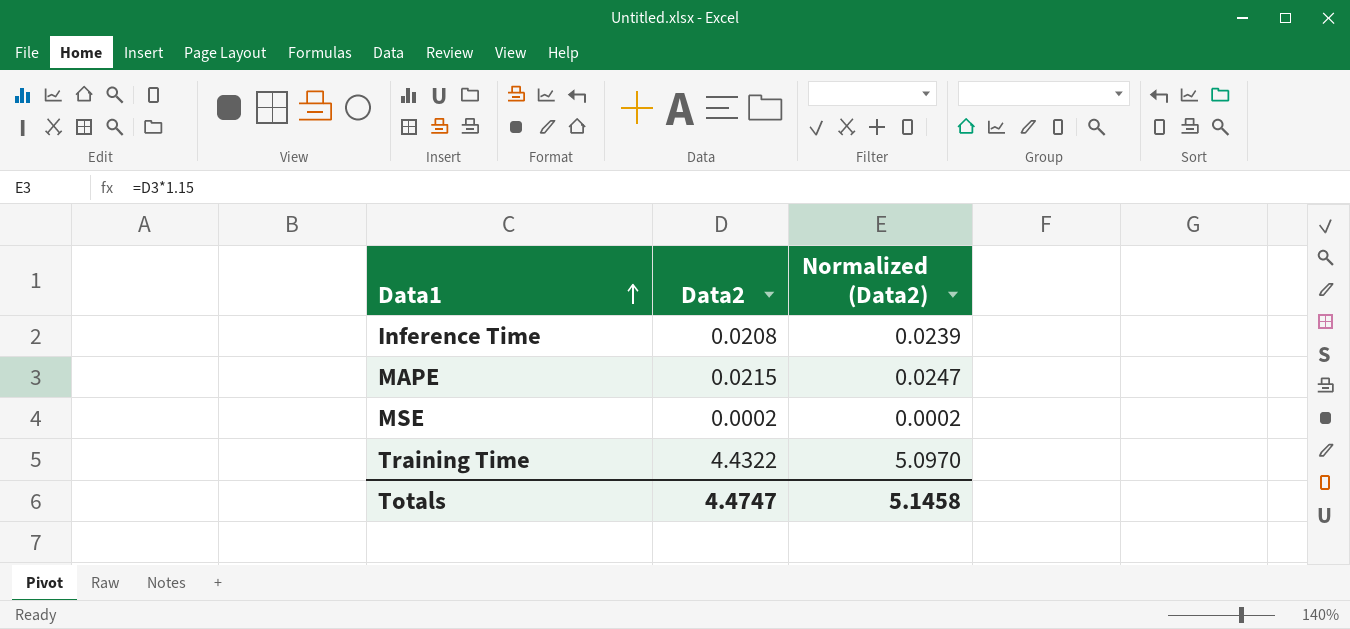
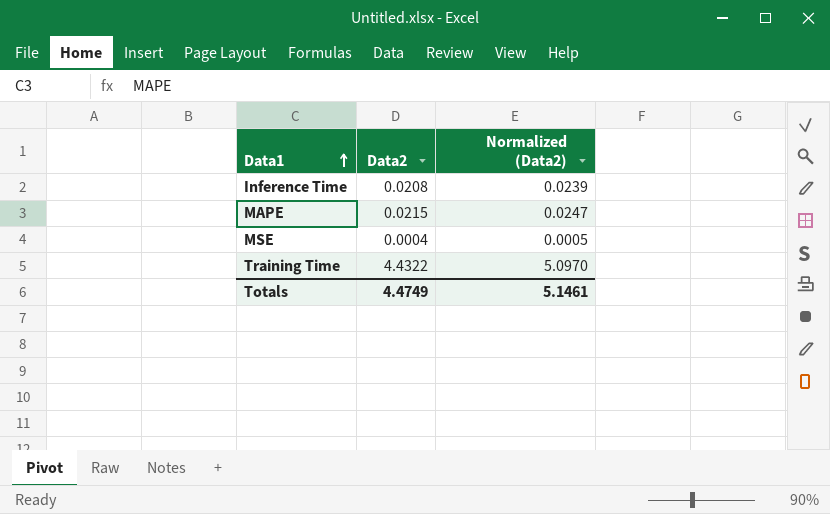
MSE | Data2: 0.0002 -> 0.0004
MSE | Normalized (Data2): 0.0002 -> 0.0005
Totals | Data2: 4.4747 -> 4.4749
Totals | Normalized (Data2): 5.1458 -> 5.1461

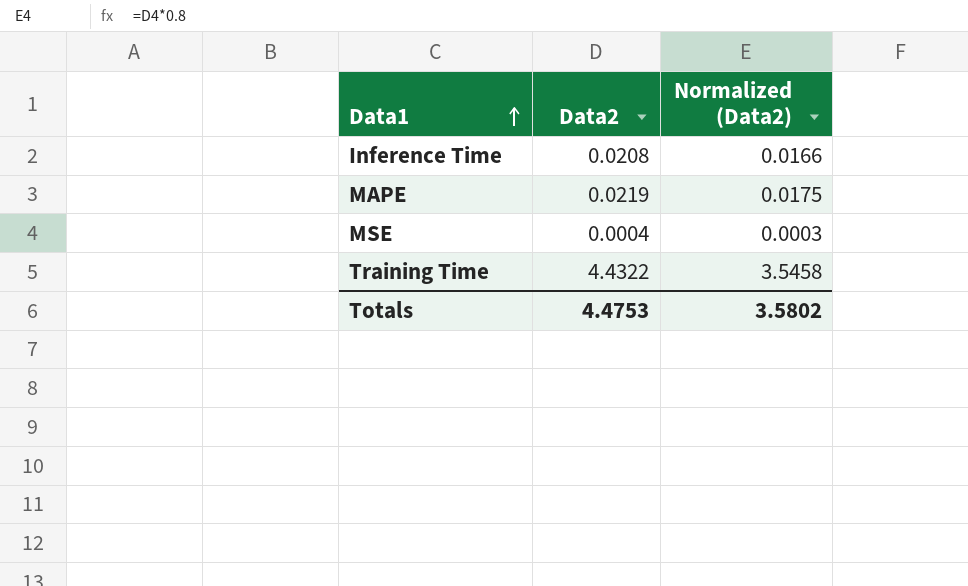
column Normalized (Data2) | formula: [Data2] * 1.15 -> [Data2] * 0.8
MAPE | Data2: 0.0215 -> 0.0219
Totals | Data2: 4.4749 -> 4.4753
Totals | Normalized (Data2): 5.1461 -> 3.5802

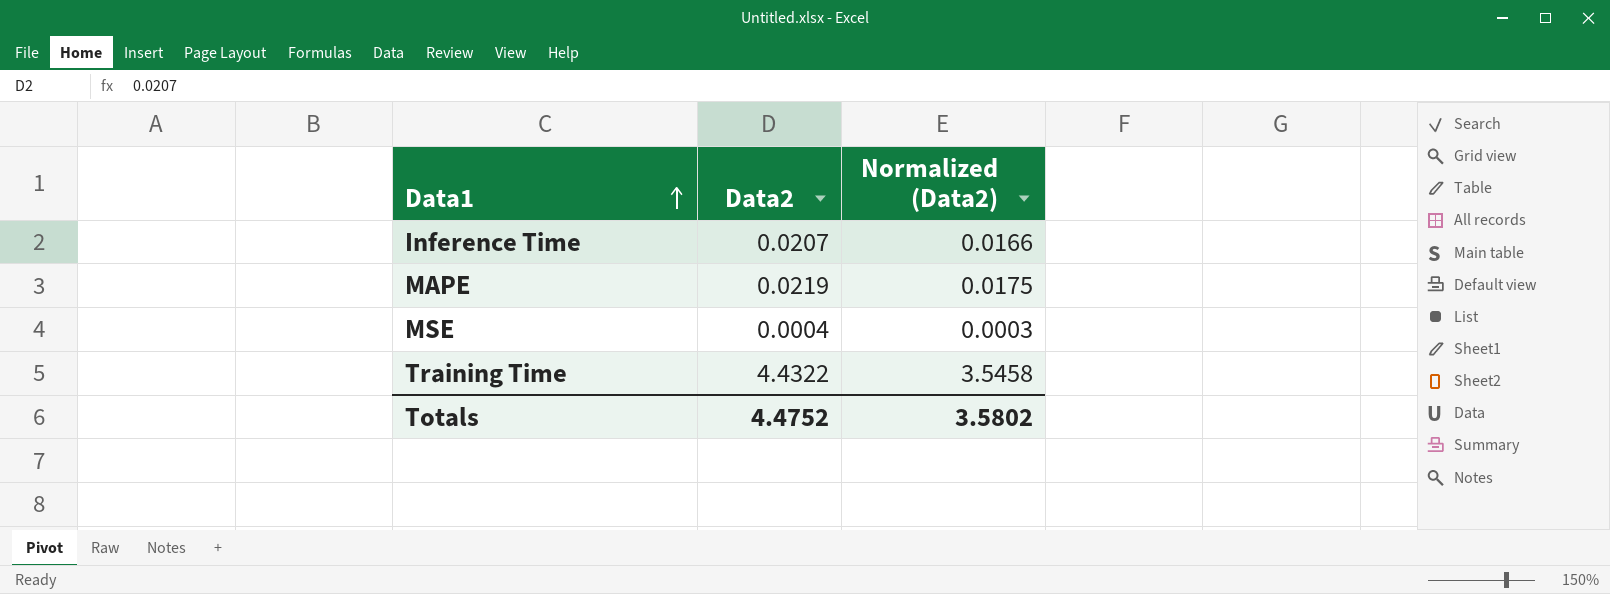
Inference Time | Data2: 0.0208 -> 0.0207
Totals | Data2: 4.4753 -> 4.4752

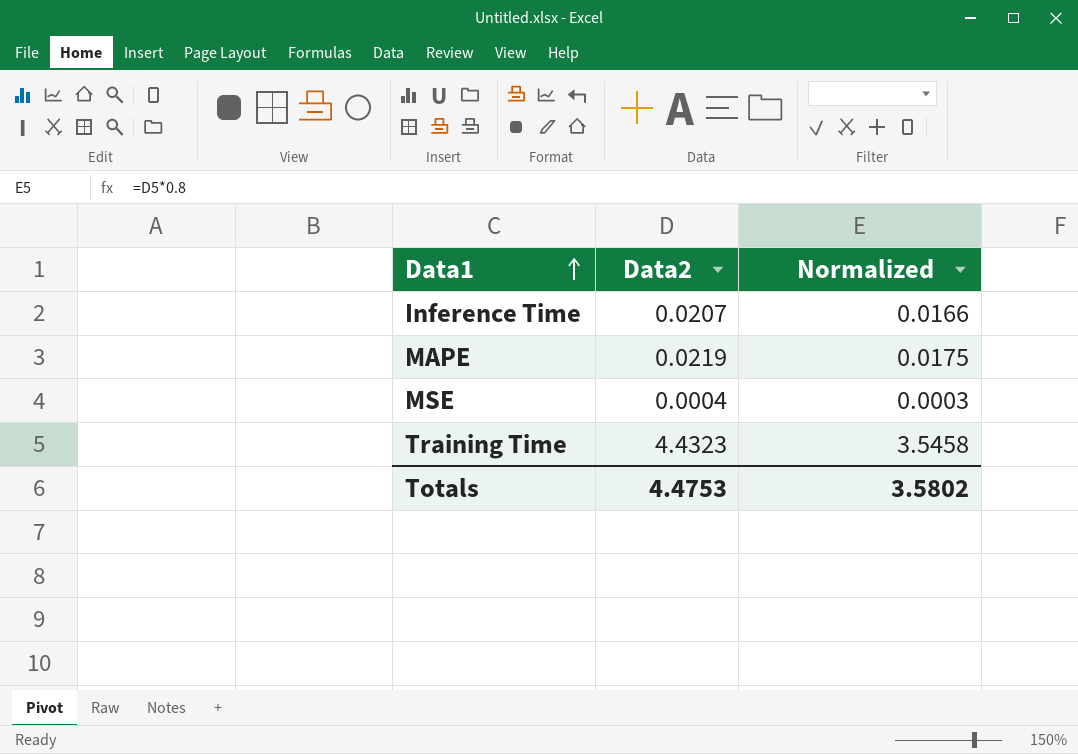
column name: Normalized (Data2) -> Normalized
Training Time | Data2: 4.4322 -> 4.4323
Totals | Data2: 4.4752 -> 4.4753

